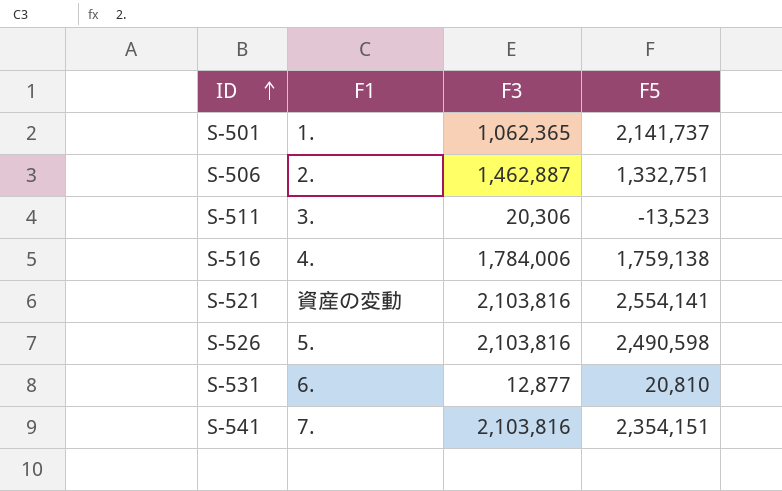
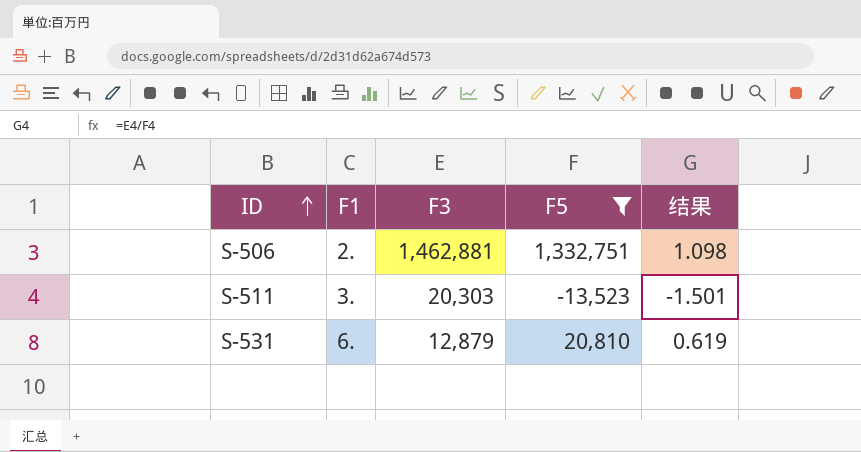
filter: none -> F5 <= 1,332,751
column 结果 | formula: none -> [F3] / [F5]
S-506 | F3: 1,462,887 -> 1,462,881
S-511 | F3: 20,306 -> 20,303
S-531 | F3: 12,877 -> 12,879

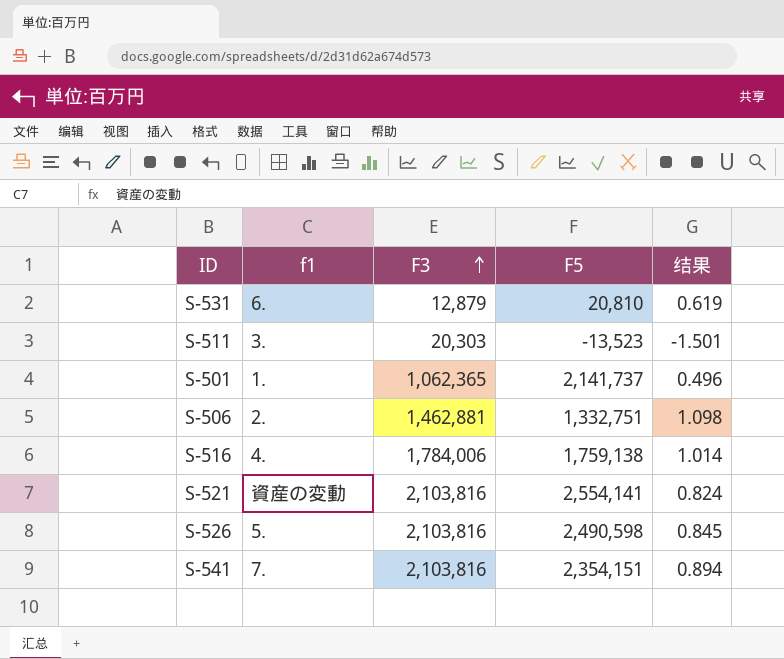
filter: F5 <= 1,332,751 -> none
row order: ID ascending -> F3 ascending
column name: F1 -> f1

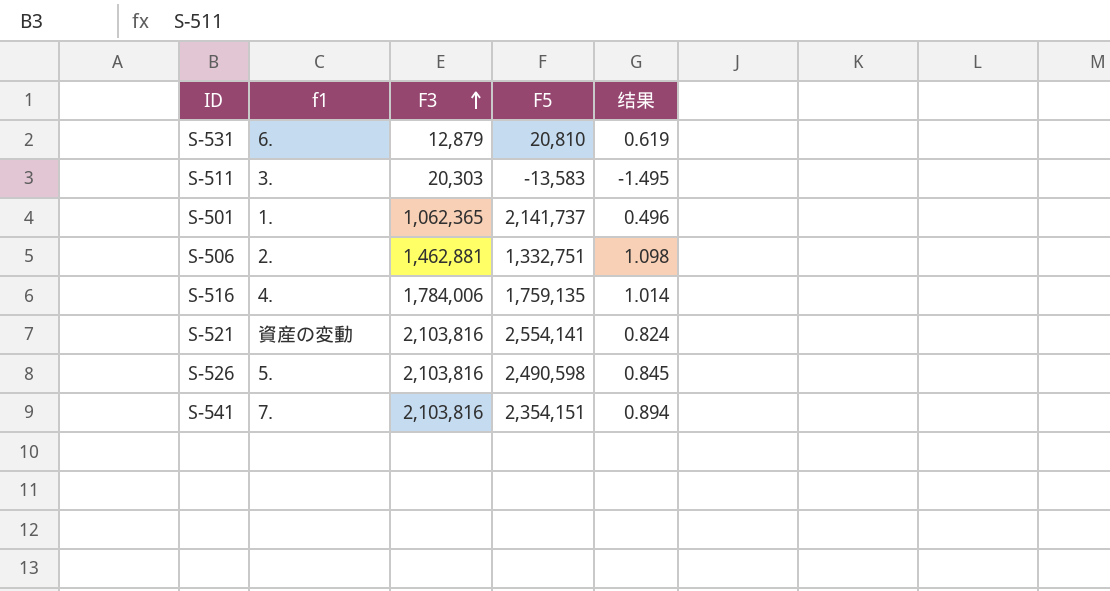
S-511 | F5: -13,523 -> -13,583
S-511 | 结果: -1.501 -> -1.495
S-516 | F5: 1,759,138 -> 1,759,135

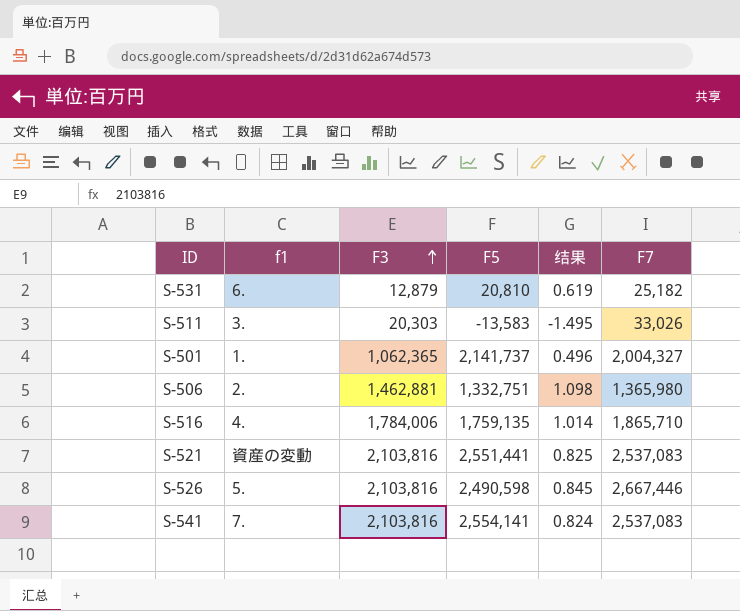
column F7 | position: none -> 6
S-521 | F5: 2,554,141 -> 2,551,441
S-521 | 结果: 0.824 -> 0.825
S-541 | F5: 2,354,151 -> 2,554,141
S-541 | 结果: 0.894 -> 0.824

